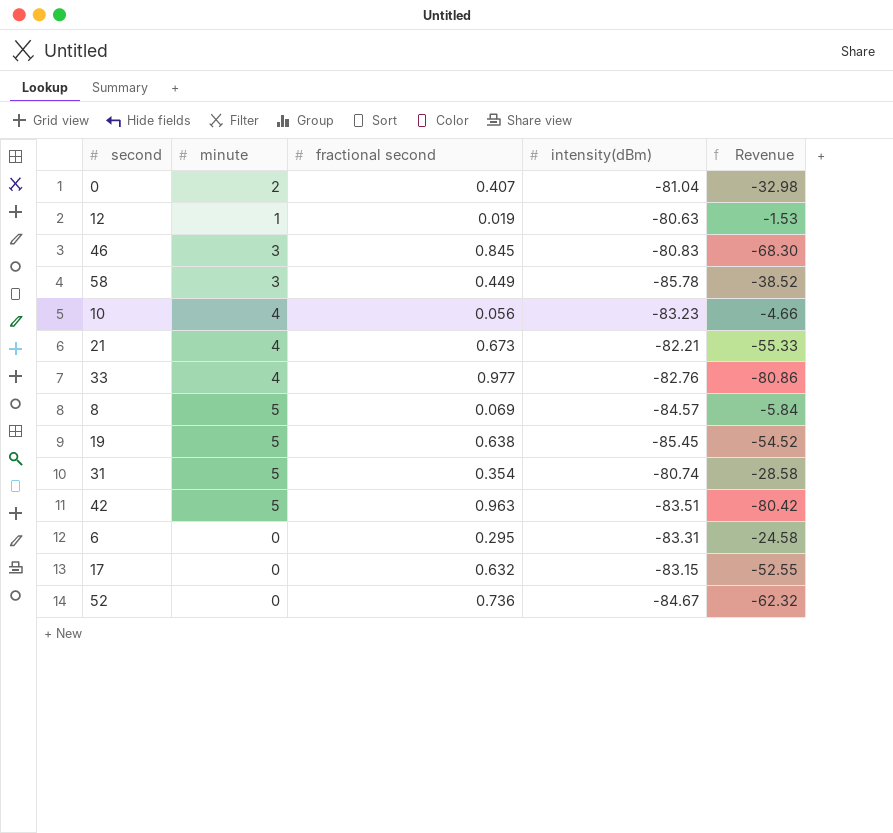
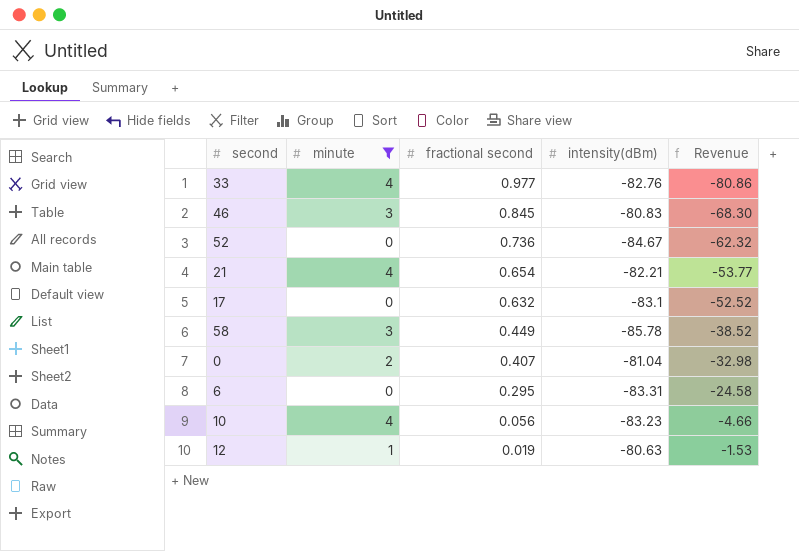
filter: none -> minute != 5
row order: none -> fractional second descending
21 | fractional second: 0.673 -> 0.654
21 | Revenue: -55.33 -> -53.77
17 | intensity(dBm): -83.15 -> -83.1
17 | Revenue: -52.55 -> -52.52

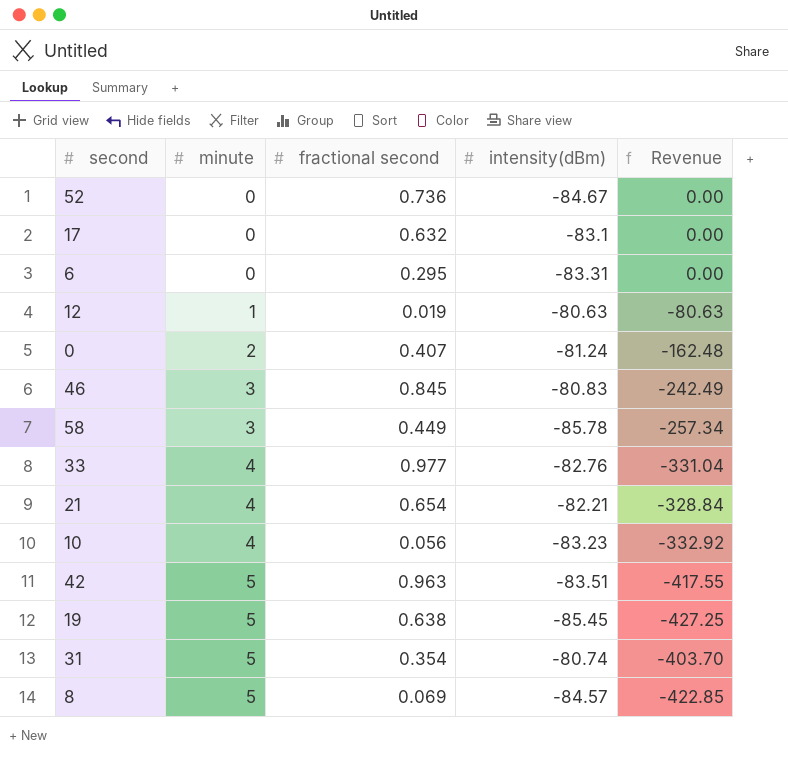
filter: minute != 5 -> none
row order: fractional second descending -> minute ascending
column Revenue | formula: [fractional second] * [intensity(dBm)] -> [minute] * [intensity(dBm)]
0 | intensity(dBm): -81.04 -> -81.24

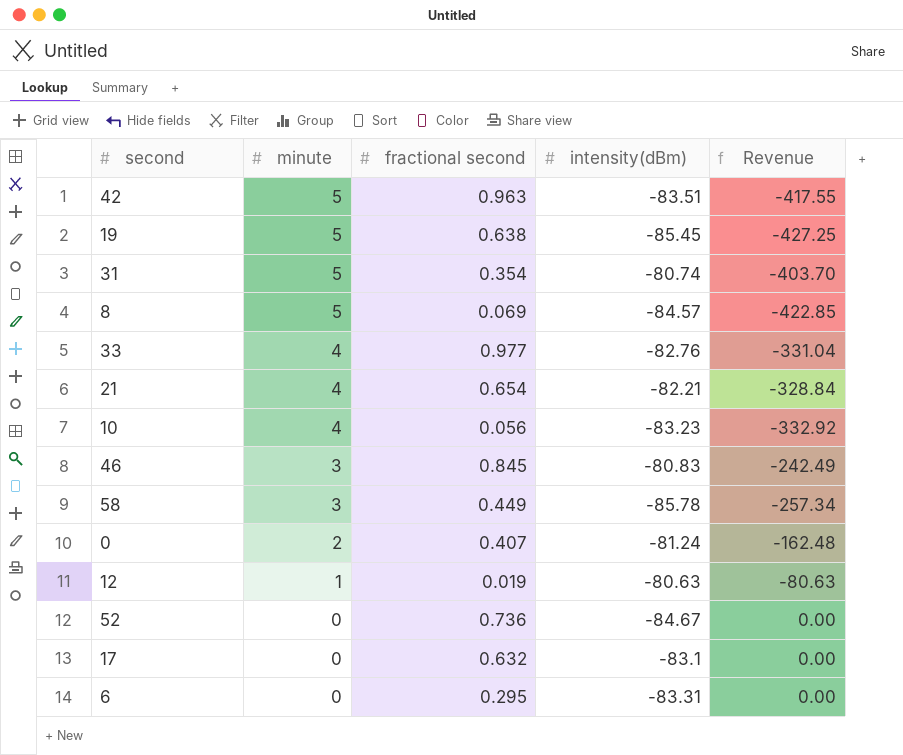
row order: minute ascending -> minute descending

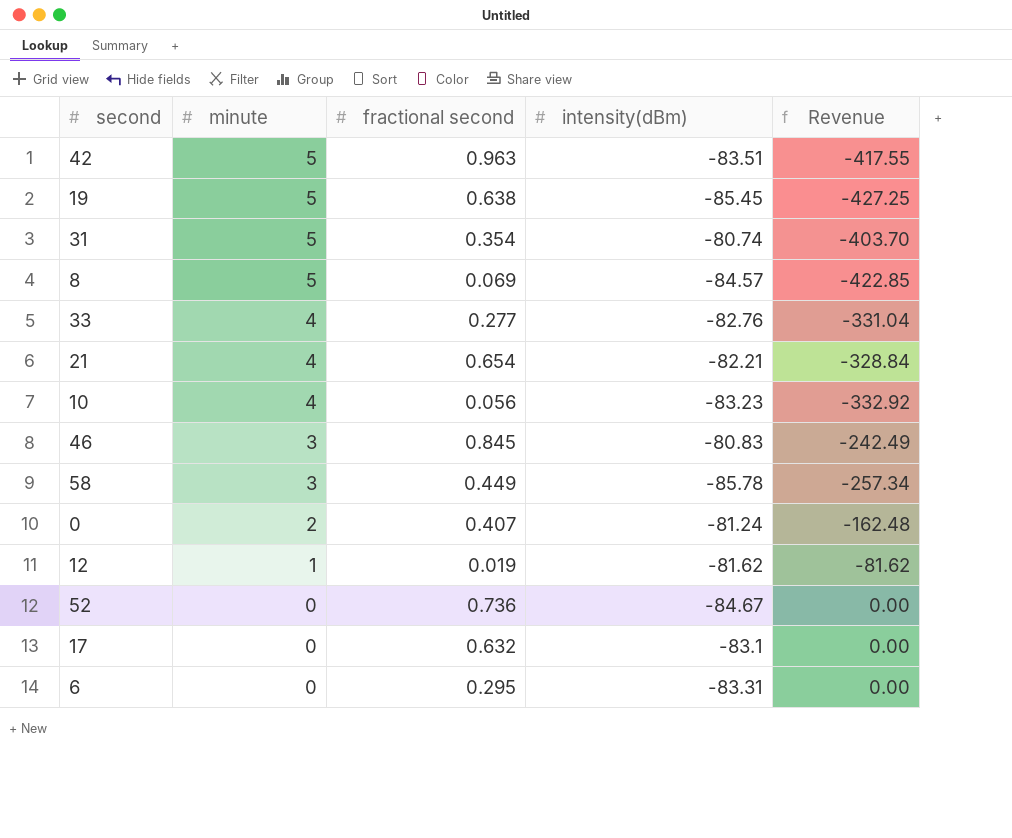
33 | fractional second: 0.977 -> 0.277
12 | intensity(dBm): -80.63 -> -81.62
12 | Revenue: -80.63 -> -81.62

